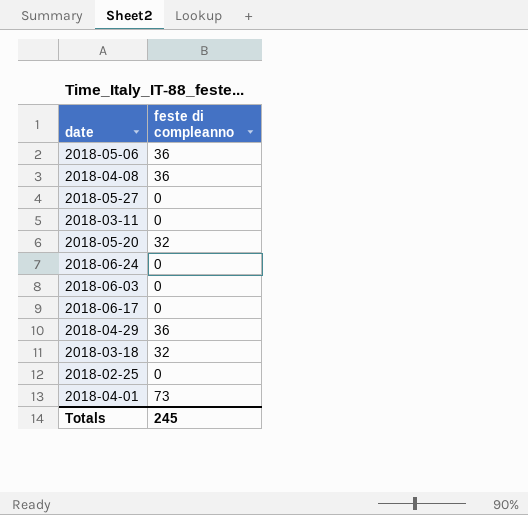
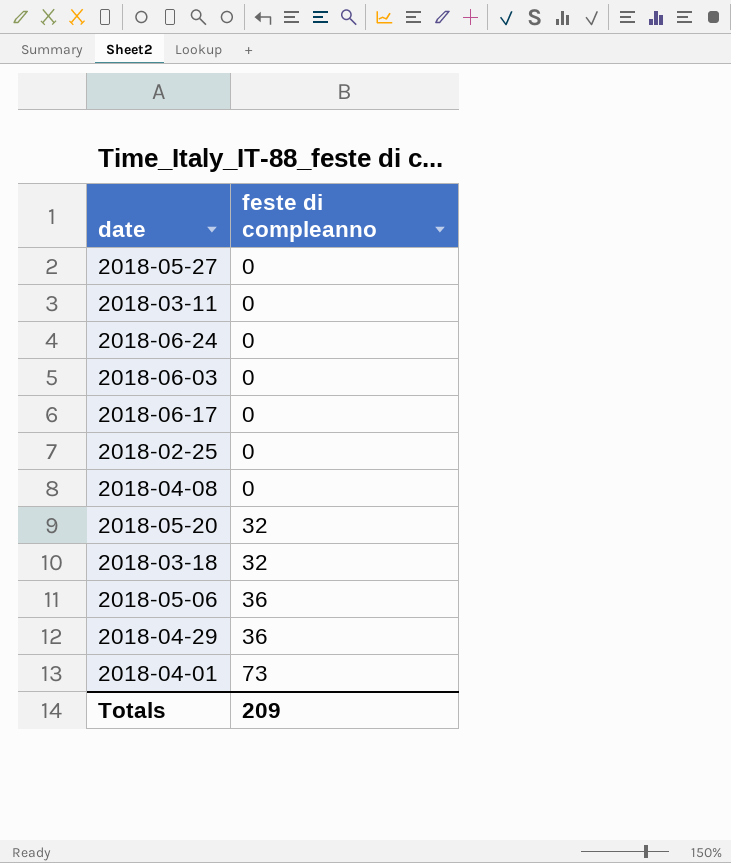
row order: none -> feste di compleanno ascending
2018-04-08 | feste di compleanno: 36 -> 0
Totals | feste di compleanno: 245 -> 209

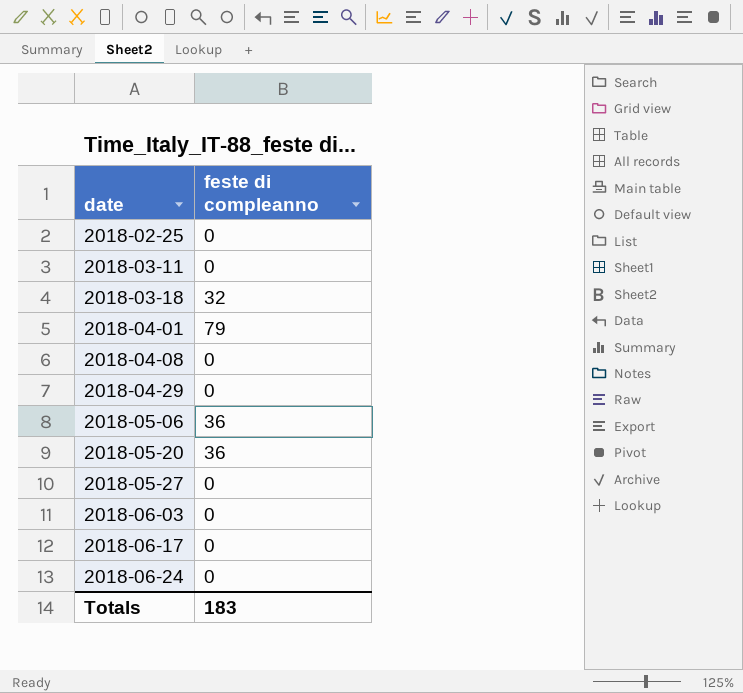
row order: feste di compleanno ascending -> date ascending
2018-04-01 | feste di compleanno: 73 -> 79
2018-04-29 | feste di compleanno: 36 -> 0
2018-05-20 | feste di compleanno: 32 -> 36
Totals | feste di compleanno: 209 -> 183

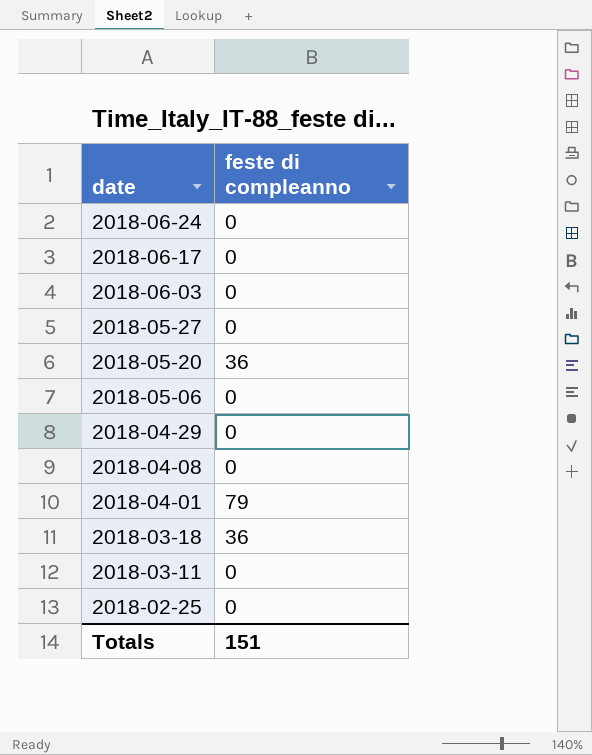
row order: date ascending -> date descending
2018-05-06 | feste di compleanno: 36 -> 0
2018-03-18 | feste di compleanno: 32 -> 36
Totals | feste di compleanno: 183 -> 151

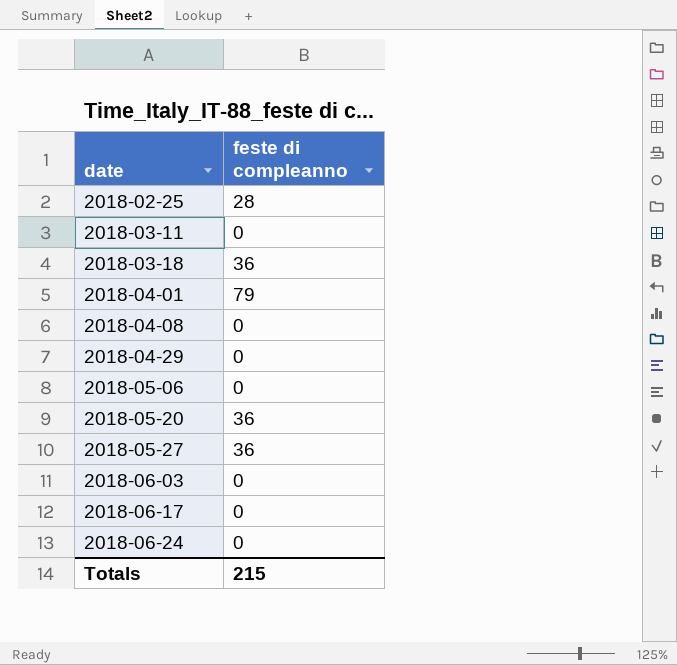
row order: date descending -> date ascending
2018-02-25 | feste di compleanno: 0 -> 28
2018-05-27 | feste di compleanno: 0 -> 36
Totals | feste di compleanno: 151 -> 215

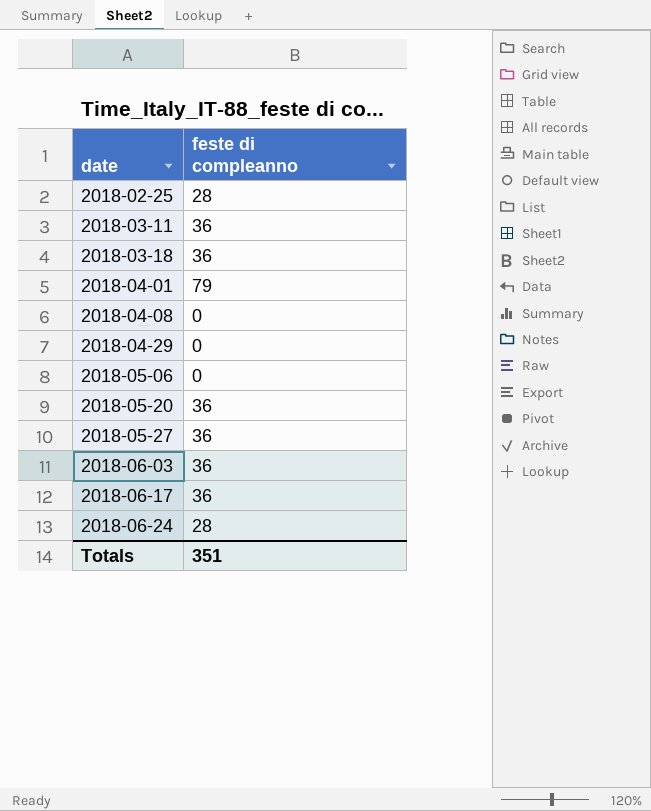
2018-03-11 | feste di compleanno: 0 -> 36
2018-06-03 | feste di compleanno: 0 -> 36
2018-06-17 | feste di compleanno: 0 -> 36
2018-06-24 | feste di compleanno: 0 -> 28
Totals | feste di compleanno: 215 -> 351

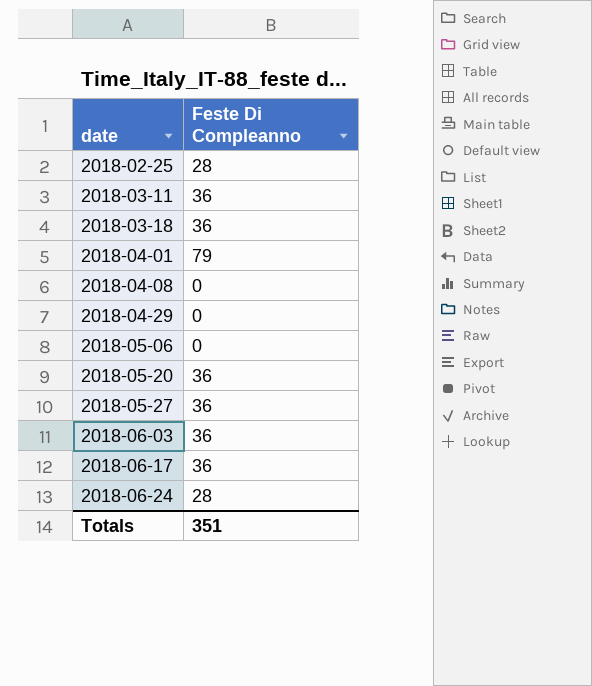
column name: feste di compleanno -> Feste Di Compleanno

